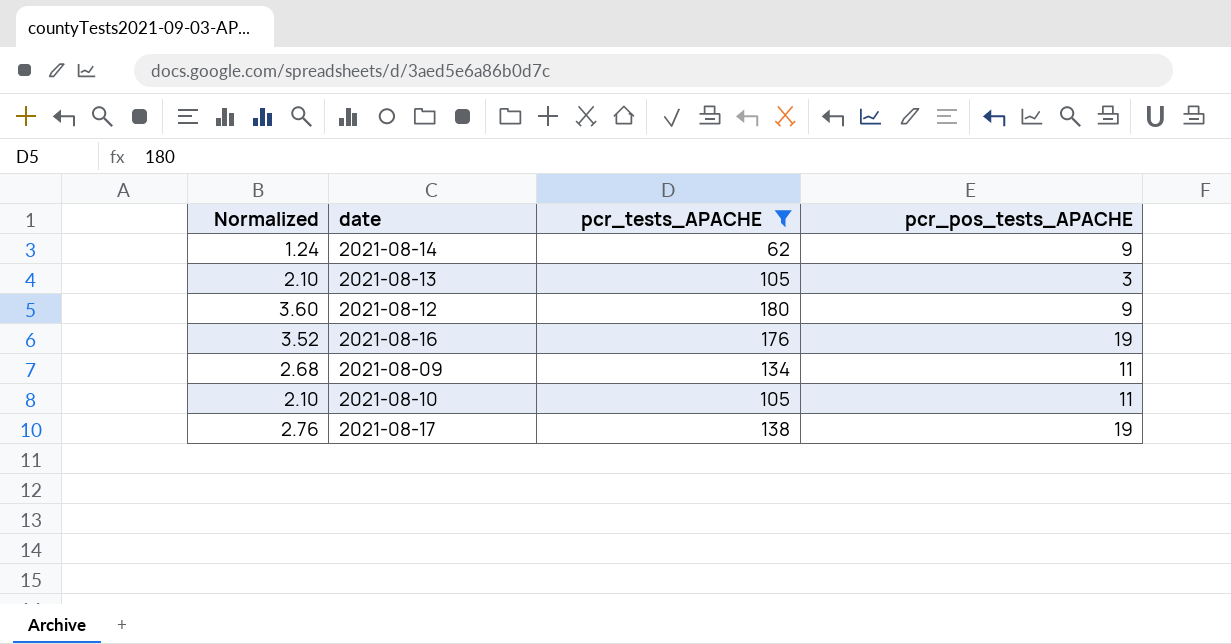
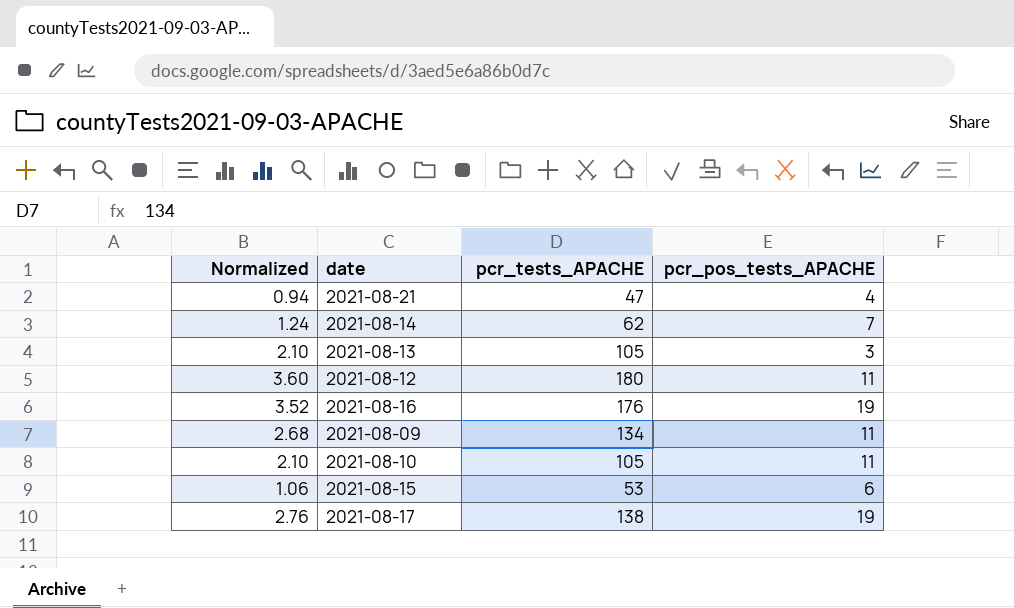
filter: pcr_tests_APACHE >= 62 -> none
2021-08-14 | pcr_pos_tests_APACHE: 9 -> 7
2021-08-12 | pcr_pos_tests_APACHE: 9 -> 11

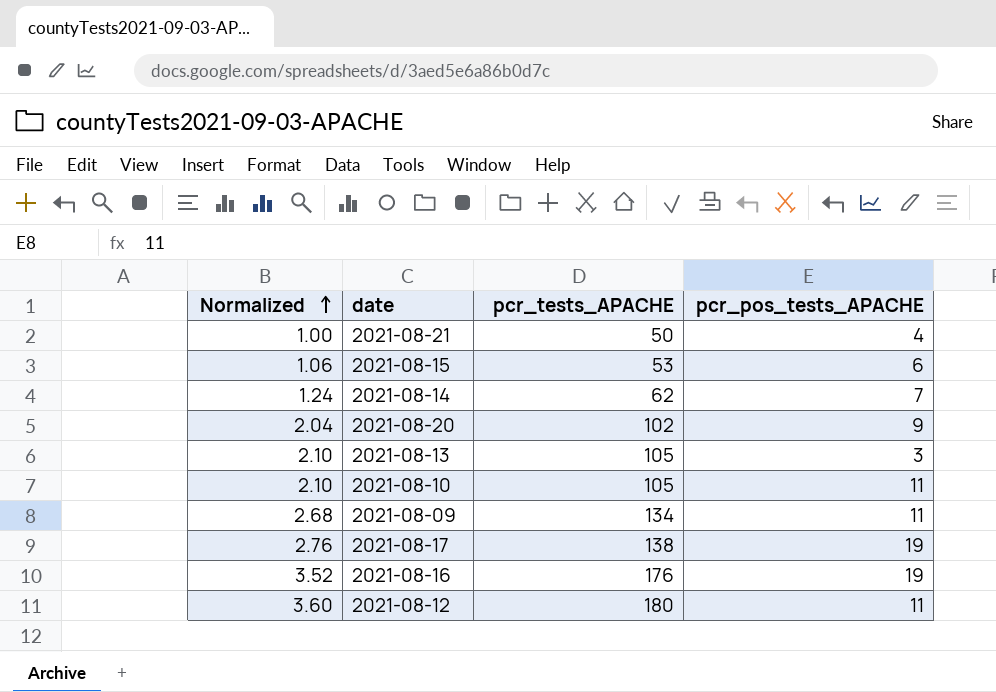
row order: none -> Normalized ascending
2021-08-21 | Normalized: 0.94 -> 1.00
2021-08-21 | pcr_tests_APACHE: 47 -> 50
row 2021-08-20: none -> 2.04 | 102 | 9

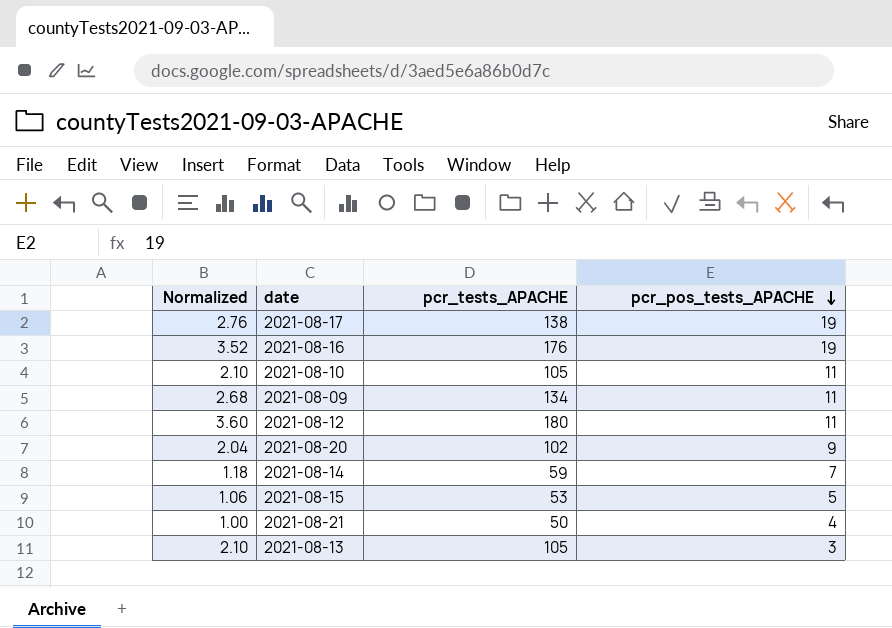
row order: Normalized ascending -> pcr_pos_tests_APACHE descending
2021-08-14 | Normalized: 1.24 -> 1.18
2021-08-14 | pcr_tests_APACHE: 62 -> 59
2021-08-15 | pcr_pos_tests_APACHE: 6 -> 5

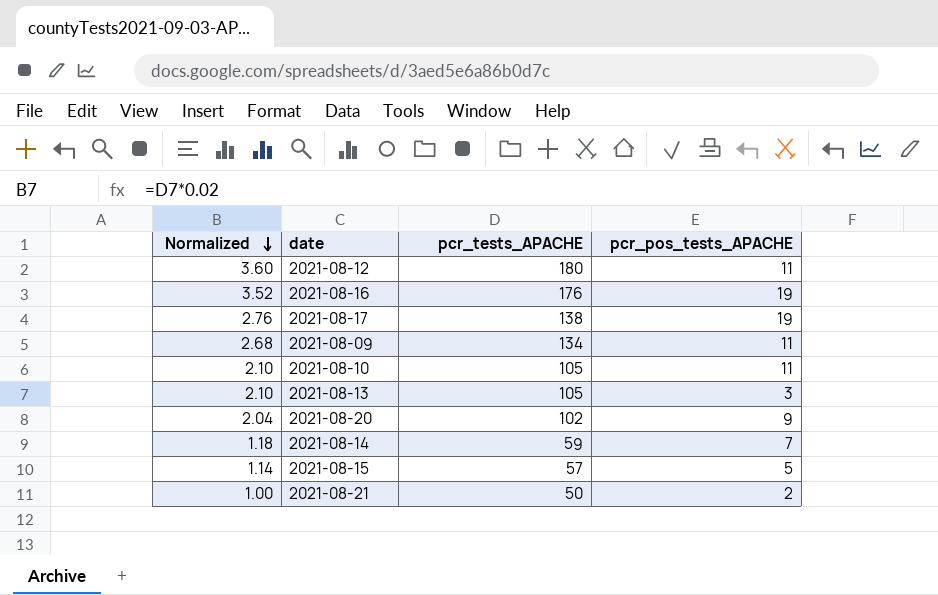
row order: pcr_pos_tests_APACHE descending -> Normalized descending
2021-08-15 | Normalized: 1.06 -> 1.14
2021-08-15 | pcr_tests_APACHE: 53 -> 57
2021-08-21 | pcr_pos_tests_APACHE: 4 -> 2

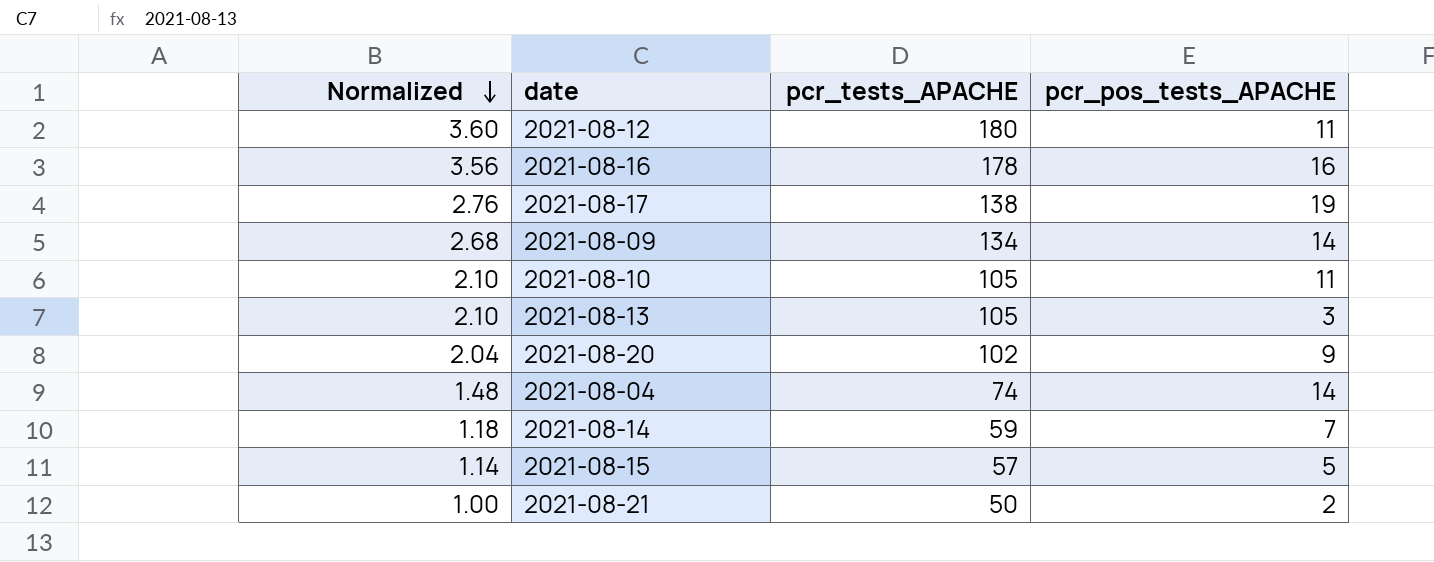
2021-08-16 | Normalized: 3.52 -> 3.56
2021-08-16 | pcr_tests_APACHE: 176 -> 178
2021-08-16 | pcr_pos_tests_APACHE: 19 -> 16
2021-08-09 | pcr_pos_tests_APACHE: 11 -> 14
row 2021-08-04: none -> 1.48 | 74 | 14

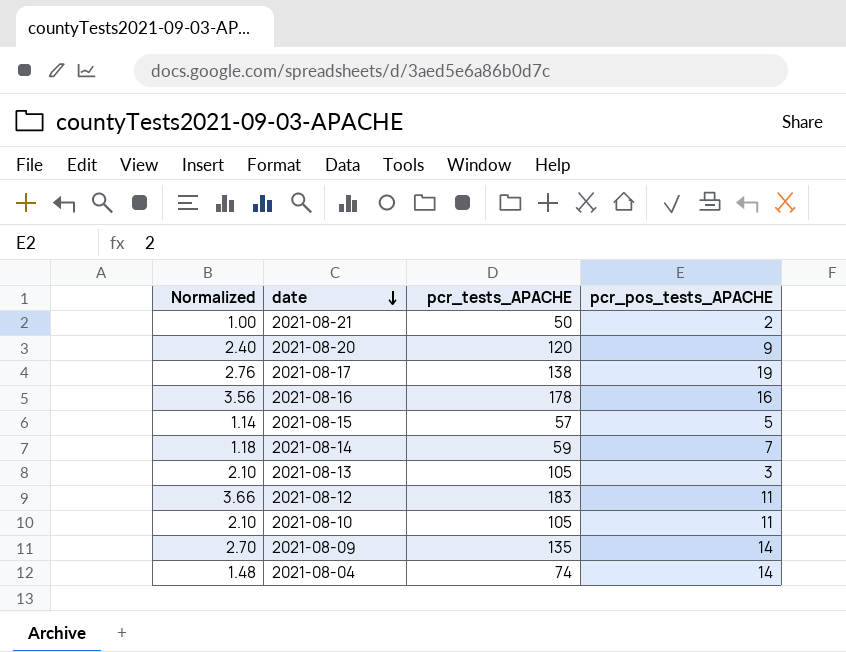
row order: Normalized descending -> date descending
2021-08-20 | Normalized: 2.04 -> 2.40
2021-08-20 | pcr_tests_APACHE: 102 -> 120
2021-08-12 | Normalized: 3.60 -> 3.66
2021-08-12 | pcr_tests_APACHE: 180 -> 183
2021-08-09 | Normalized: 2.68 -> 2.70
2021-08-09 | pcr_tests_APACHE: 134 -> 135

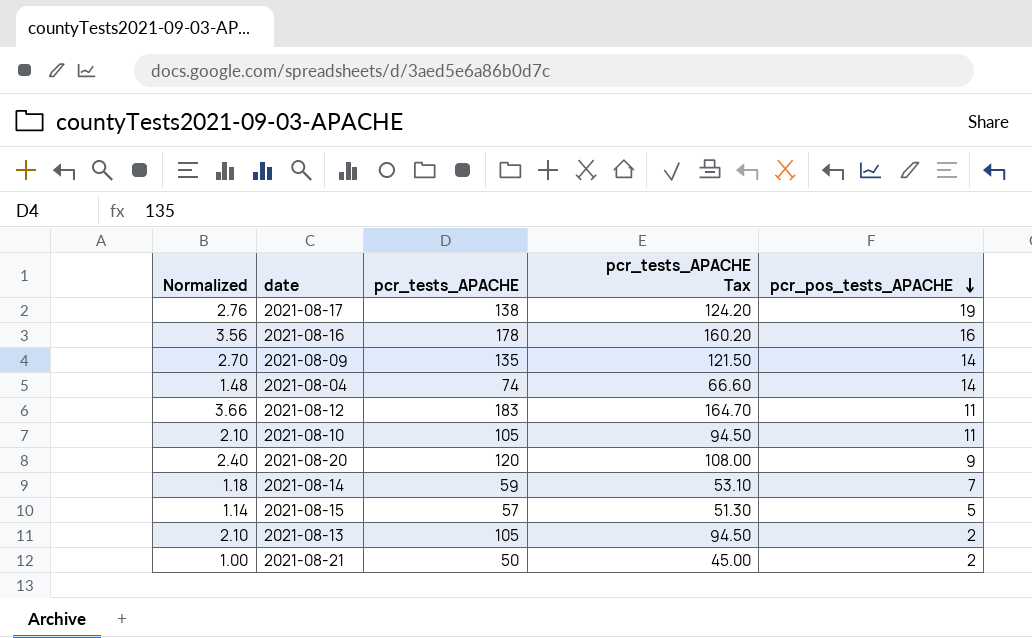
row order: date descending -> pcr_pos_tests_APACHE descending
column pcr_tests_APACHE Tax | formula: none -> [pcr_tests_APACHE] * 0.9
2021-08-13 | pcr_pos_tests_APACHE: 3 -> 2

